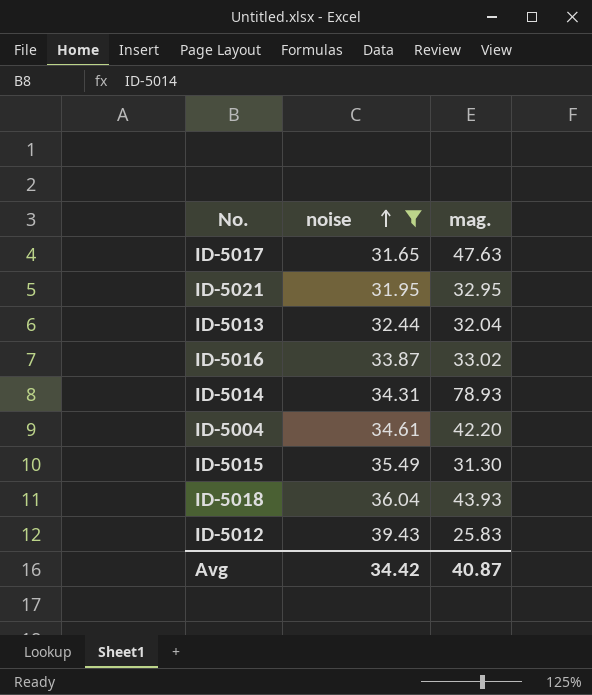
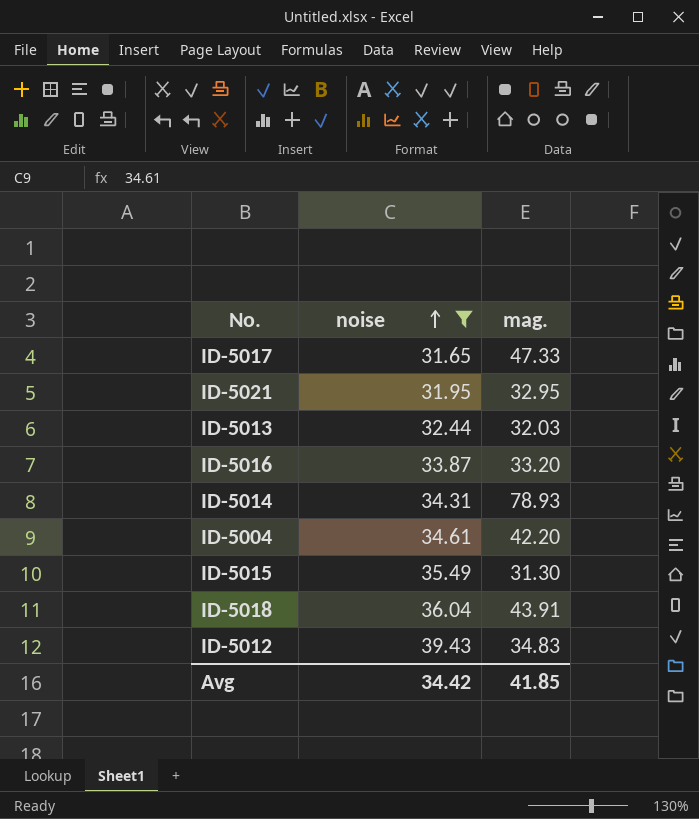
ID-5017 | mag.: 47.63 -> 47.33
ID-5013 | mag.: 32.04 -> 32.03
ID-5016 | mag.: 33.02 -> 33.20
ID-5018 | mag.: 43.93 -> 43.91
ID-5012 | mag.: 25.83 -> 34.83
Avg | mag.: 40.87 -> 41.85

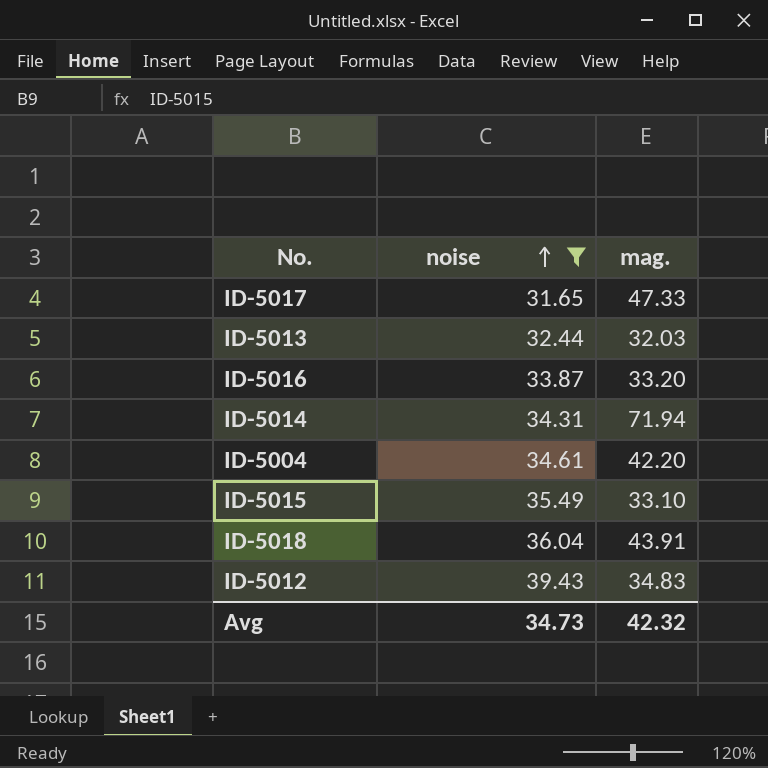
row ID-5021: 31.95 | 32.95 -> none
ID-5014 | mag.: 78.93 -> 71.94
ID-5015 | mag.: 31.30 -> 33.10
Avg | noise: 34.42 -> 34.73
Avg | mag.: 41.85 -> 42.32

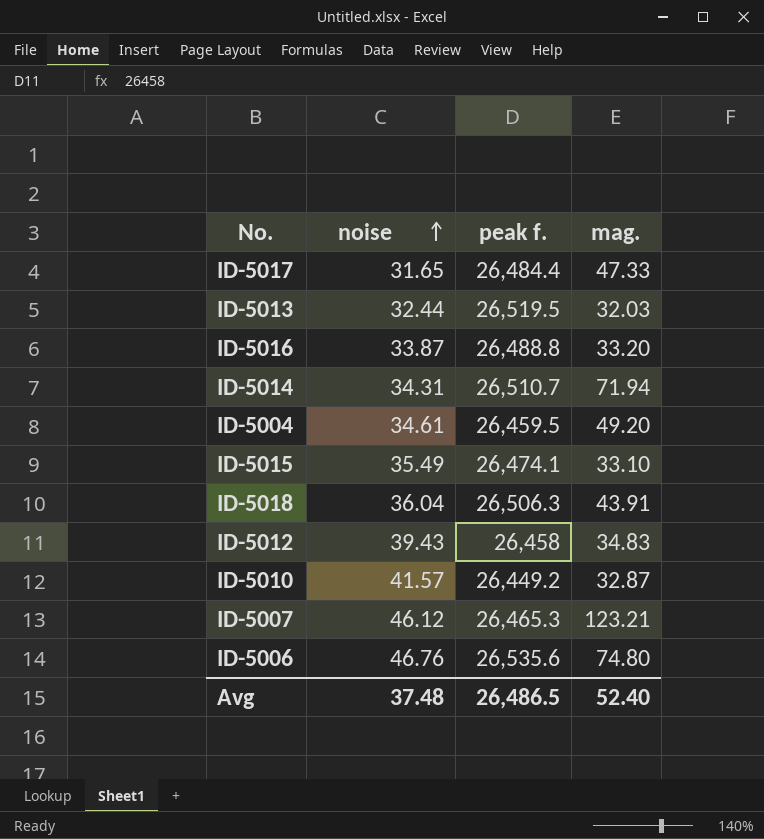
filter: noise <= 39.43 -> none
column peak f. | position: none -> 3
ID-5004 | mag.: 42.20 -> 49.20
Avg | noise: 34.73 -> 37.48
Avg | mag.: 42.32 -> 52.40

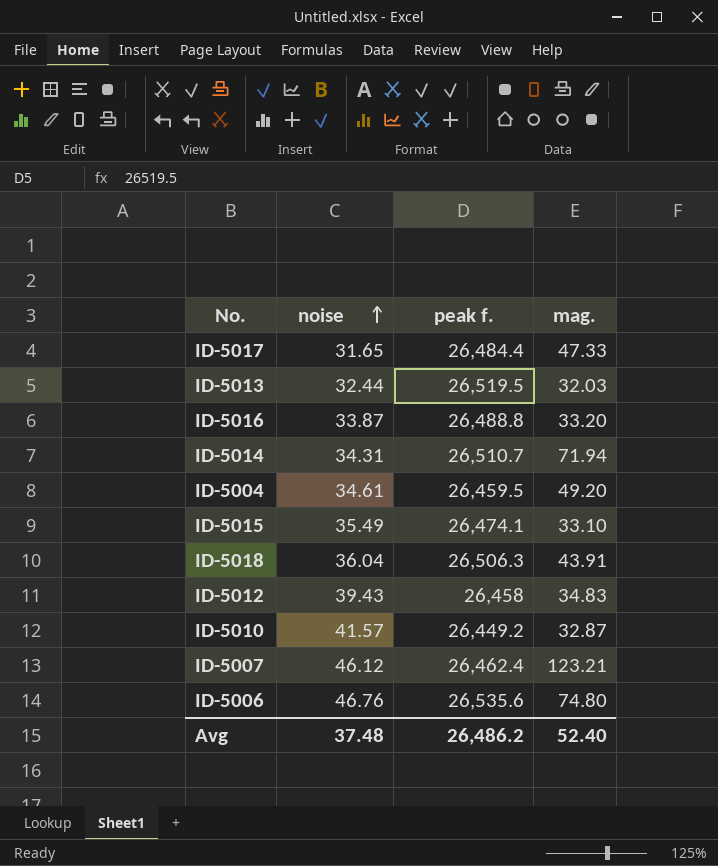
ID-5007 | peak f.: 26,465.3 -> 26,462.4
Avg | peak f.: 26,486.5 -> 26,486.2

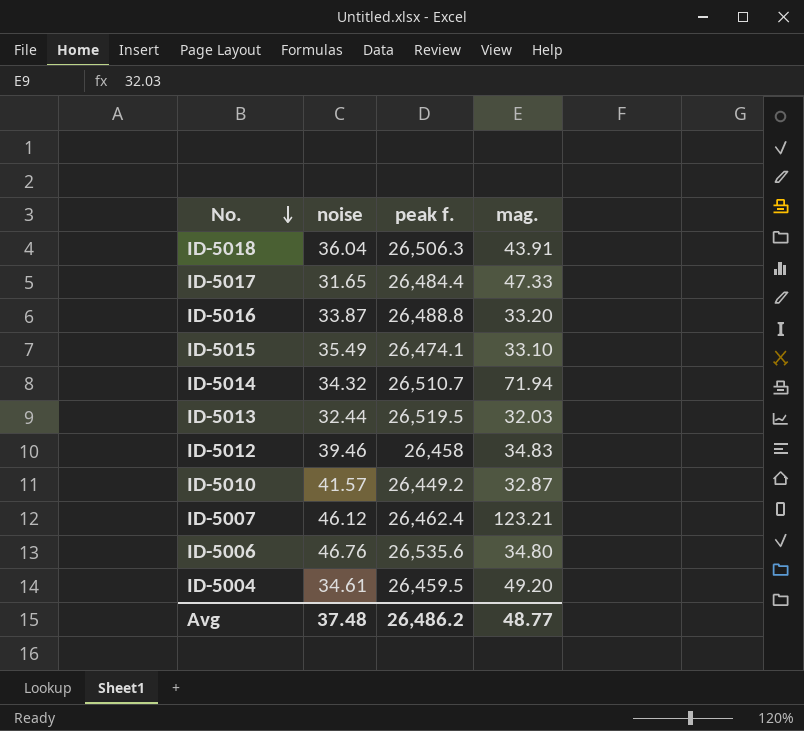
row order: noise ascending -> No. descending
ID-5014 | noise: 34.31 -> 34.32
ID-5012 | noise: 39.43 -> 39.46
ID-5006 | mag.: 74.80 -> 34.80
Avg | mag.: 52.40 -> 48.77

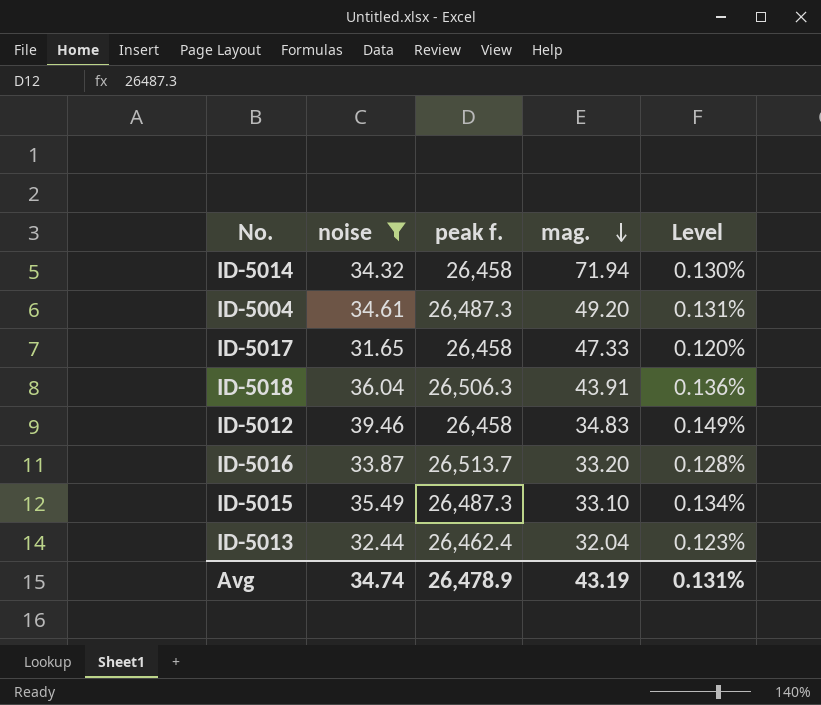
filter: none -> noise <= 39.46
row order: No. descending -> mag. descending
column Level | formula: none -> [noise] / [peak f.]
ID-5014 | peak f.: 26,510.7 -> 26,458
ID-5004 | peak f.: 26,459.5 -> 26,487.3
ID-5017 | peak f.: 26,484.4 -> 26,458
ID-5016 | peak f.: 26,488.8 -> 26,513.7
ID-5015 | peak f.: 26,474.1 -> 26,487.3
ID-5013 | peak f.: 26,519.5 -> 26,462.4
ID-5013 | mag.: 32.03 -> 32.04
Avg | noise: 37.48 -> 34.74
Avg | peak f.: 26,486.2 -> 26,478.9
Avg | mag.: 48.77 -> 43.19

